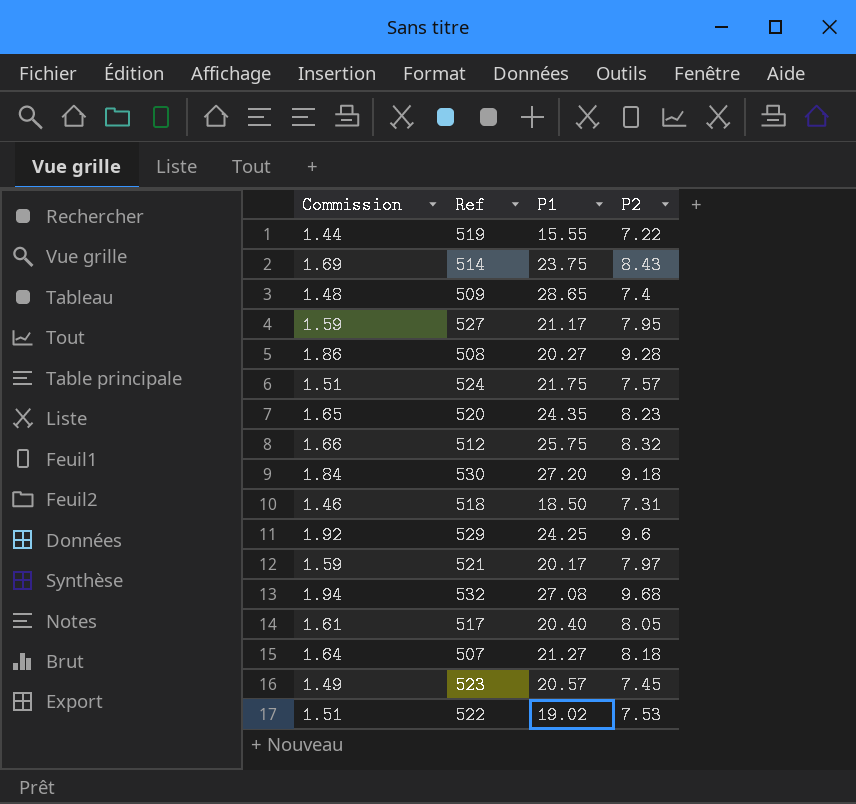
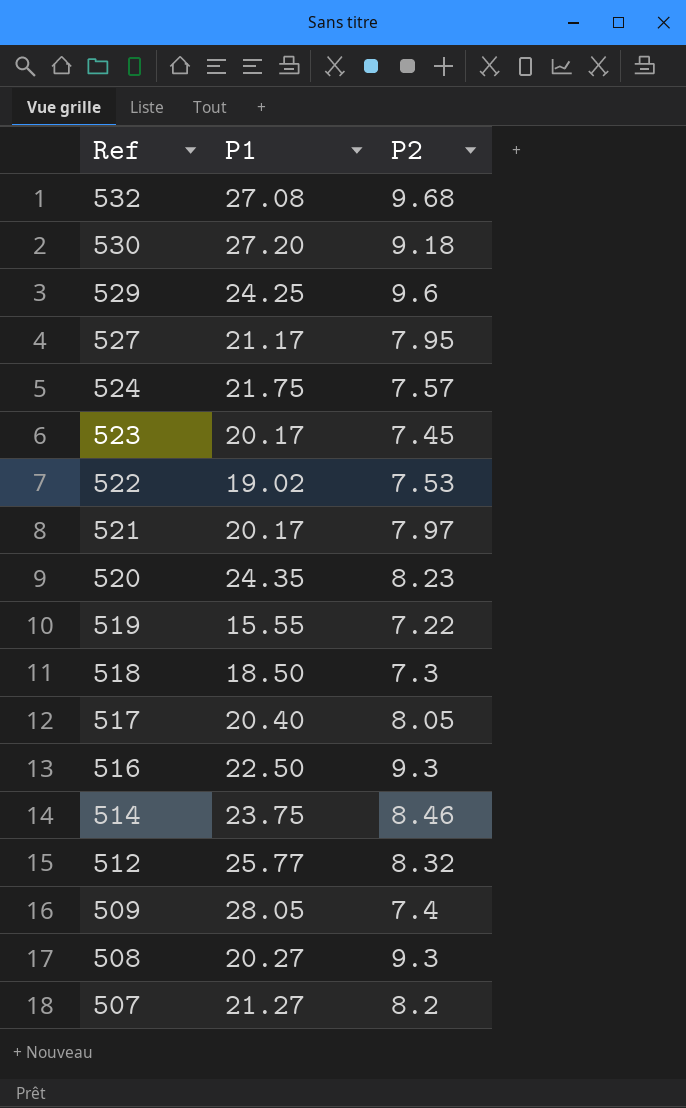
row order: none -> Ref descending
column Commission | formula: [P2] * 0.2 -> none
523 | P1: 20.57 -> 20.17
518 | P2: 7.31 -> 7.3
row 516: none -> 22.50 | 9.3
514 | P2: 8.43 -> 8.46
512 | P1: 25.75 -> 25.77
509 | P1: 28.65 -> 28.05
508 | P2: 9.28 -> 9.3
507 | P2: 8.18 -> 8.2

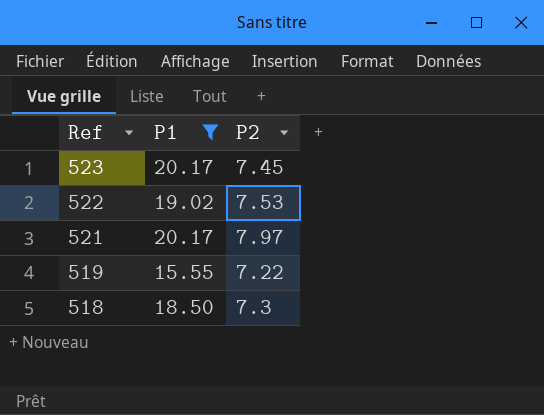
filter: none -> P1 <= 20.17

